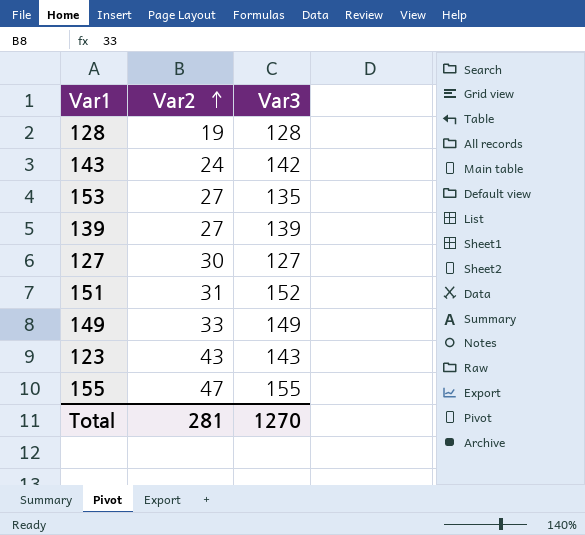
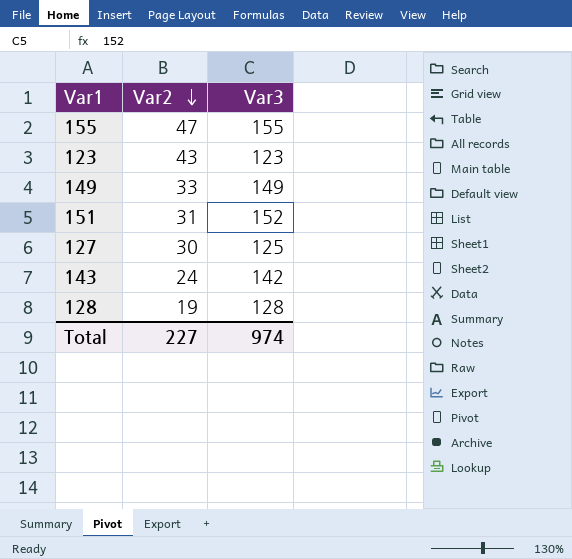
row order: Var2 ascending -> Var2 descending
row 153: 27 | 135 -> none
row 139: 27 | 139 -> none
123 | Var3: 143 -> 123
127 | Var3: 127 -> 125
Total | Var2: 281 -> 227
Total | Var3: 1270 -> 974

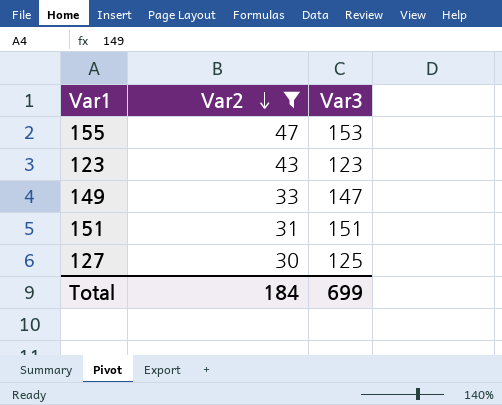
filter: none -> Var2 >= 30
155 | Var3: 155 -> 153
149 | Var3: 149 -> 147
151 | Var3: 152 -> 151
Total | Var2: 227 -> 184
Total | Var3: 974 -> 699

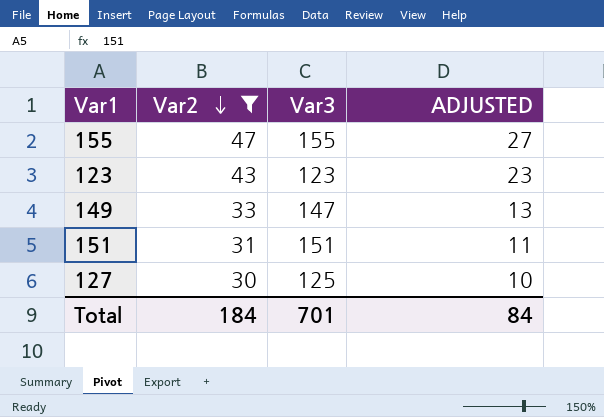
column ADJUSTED | formula: none -> [Var2] - 20
155 | Var3: 153 -> 155
Total | Var3: 699 -> 701

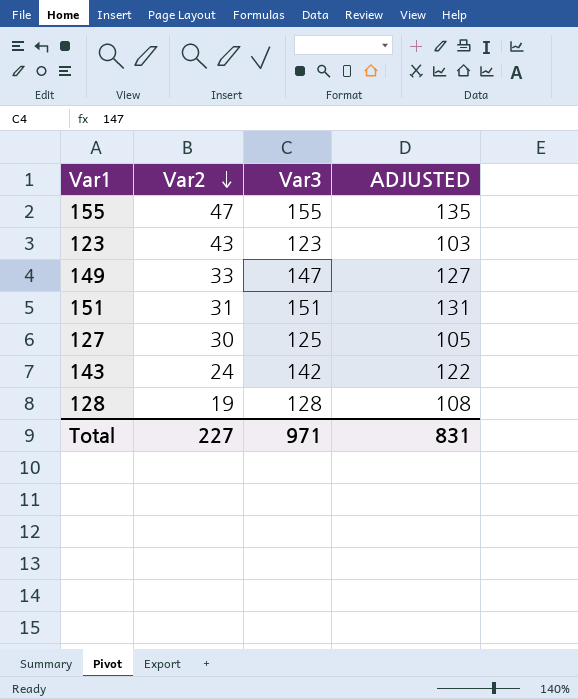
filter: Var2 >= 30 -> none
column ADJUSTED | formula: [Var2] - 20 -> [Var3] - 20
Total | Var2: 184 -> 227
Total | Var3: 701 -> 971
Total | ADJUSTED: 84 -> 831

